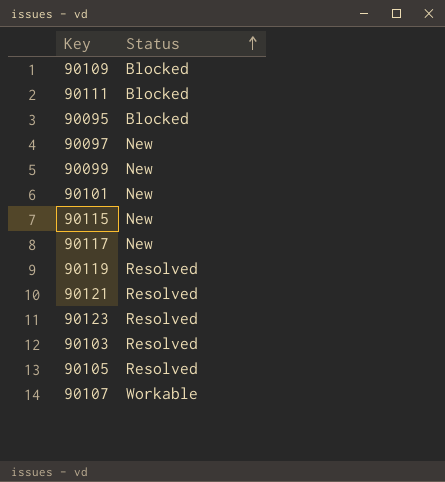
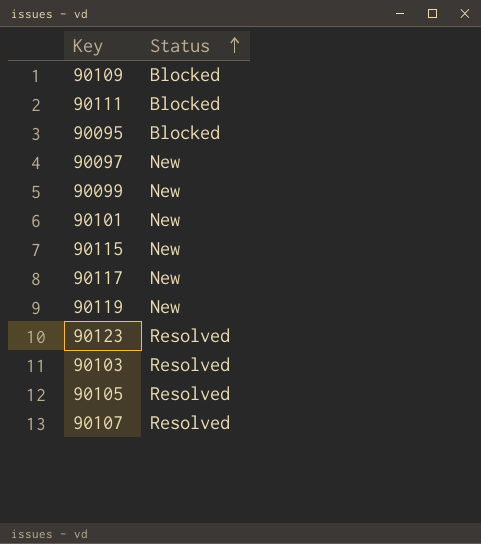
row 90121: Resolved -> none
90119 | Status: Resolved -> New
90107 | Status: Workable -> Resolved

